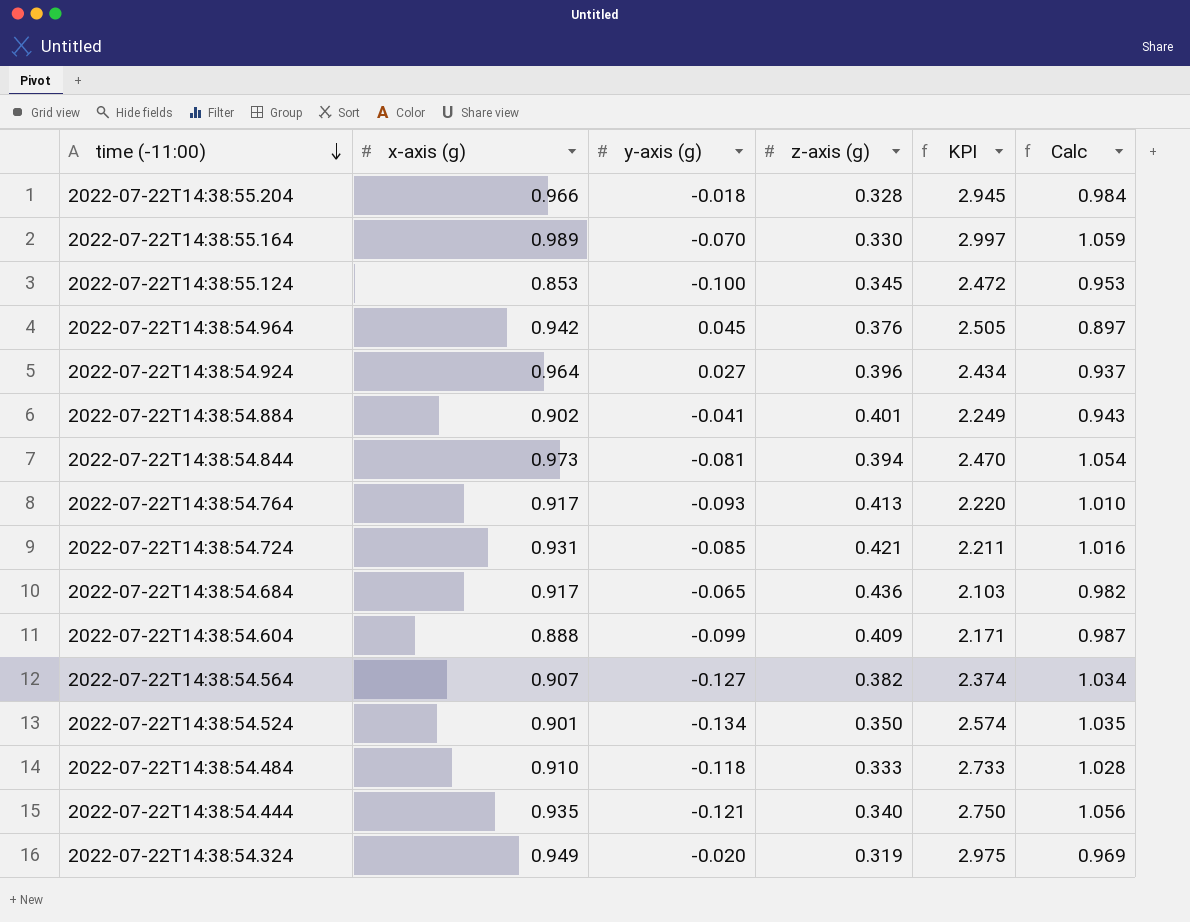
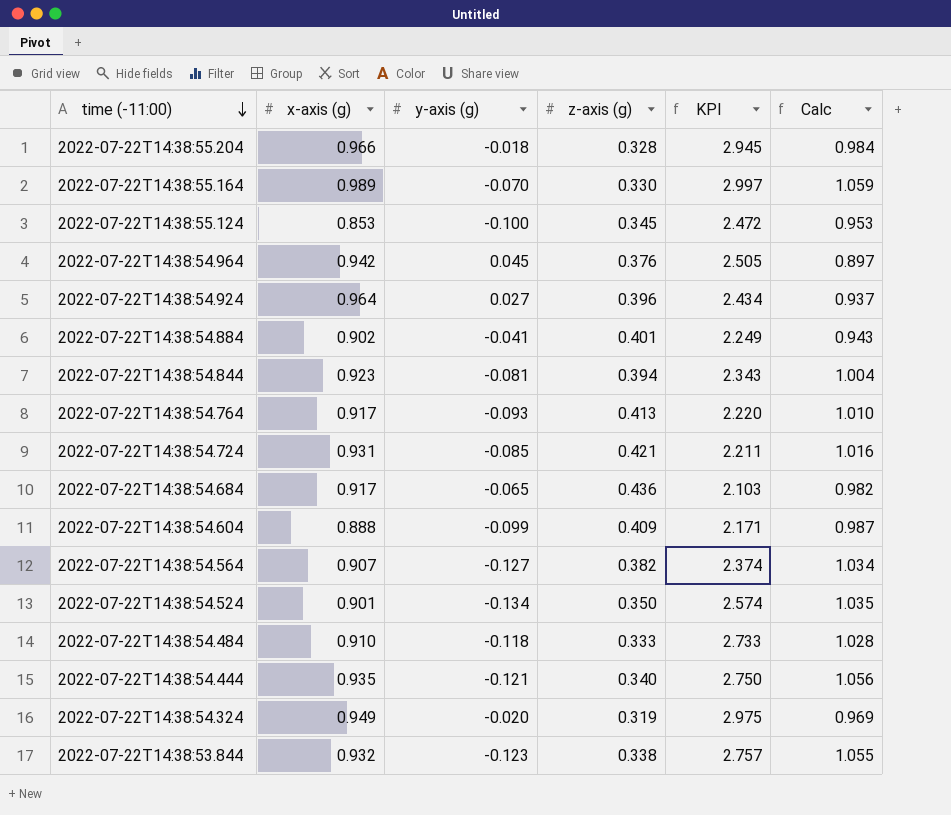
2022-07-22T14:38:54.844 | x-axis (g): 0.973 -> 0.923
2022-07-22T14:38:54.844 | KPI: 2.470 -> 2.343
2022-07-22T14:38:54.844 | Calc: 1.054 -> 1.004
row 2022-07-22T14:38:53.844: none -> 0.932 | -0.123 | 0.338 | 2.757 | 1.055

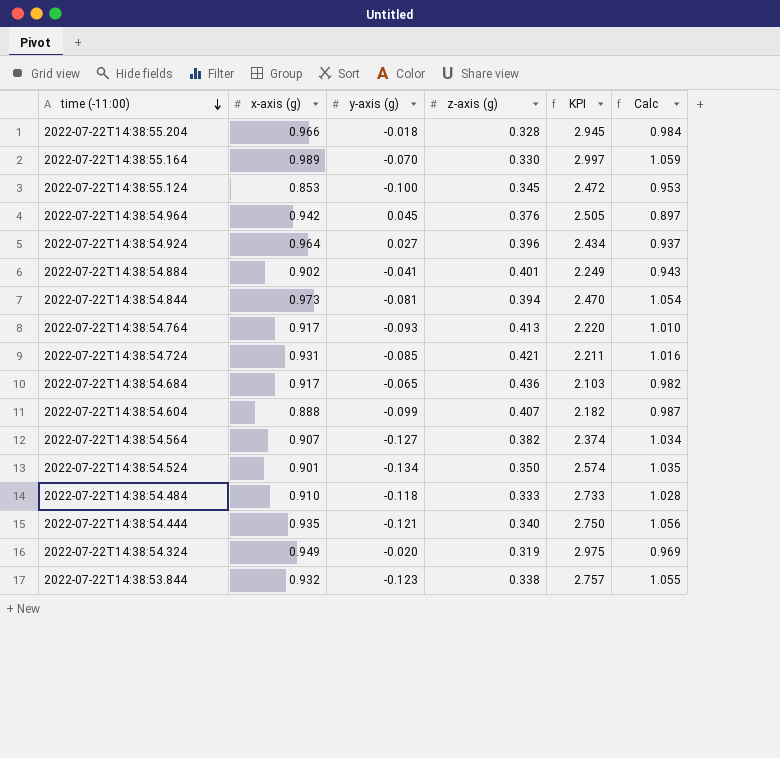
2022-07-22T14:38:54.844 | x-axis (g): 0.923 -> 0.973
2022-07-22T14:38:54.844 | KPI: 2.343 -> 2.470
2022-07-22T14:38:54.844 | Calc: 1.004 -> 1.054
2022-07-22T14:38:54.604 | z-axis (g): 0.409 -> 0.407
2022-07-22T14:38:54.604 | KPI: 2.171 -> 2.182

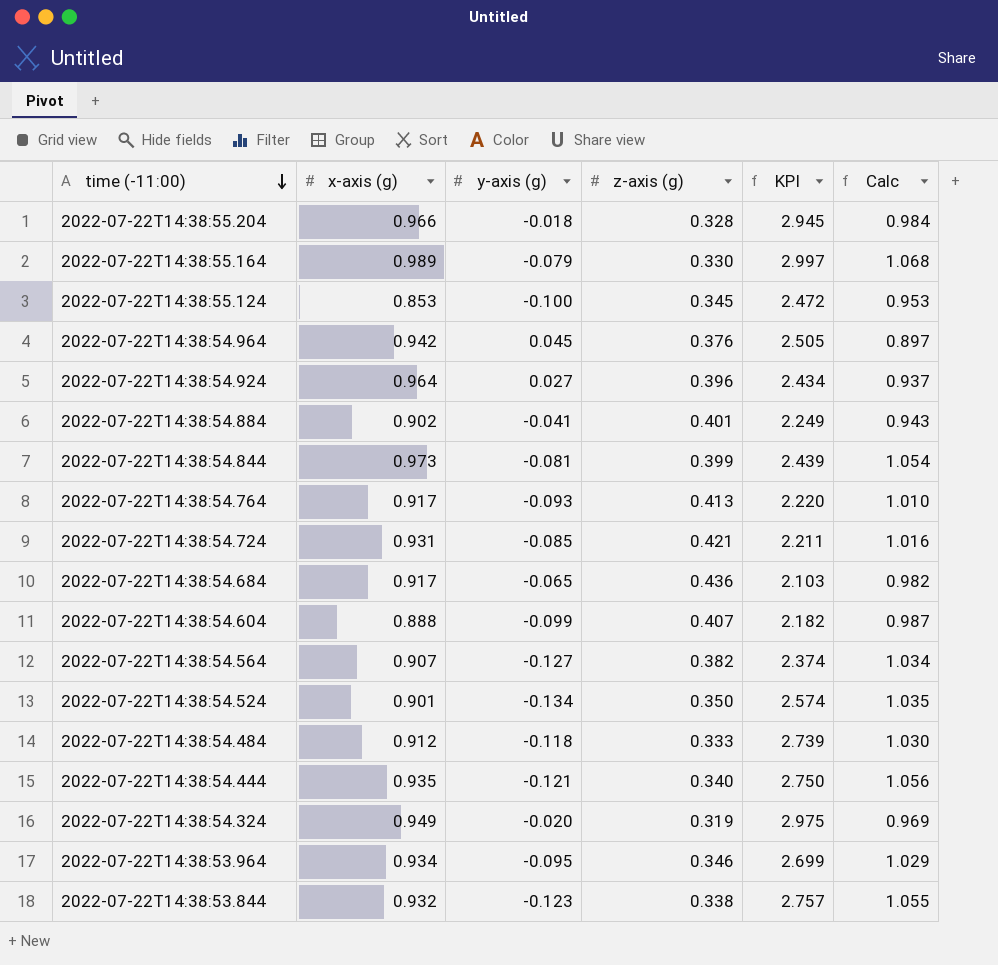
2022-07-22T14:38:55.164 | y-axis (g): -0.070 -> -0.079
2022-07-22T14:38:55.164 | Calc: 1.059 -> 1.068
2022-07-22T14:38:54.844 | z-axis (g): 0.394 -> 0.399
2022-07-22T14:38:54.844 | KPI: 2.470 -> 2.439
2022-07-22T14:38:54.484 | x-axis (g): 0.910 -> 0.912
2022-07-22T14:38:54.484 | KPI: 2.733 -> 2.739
2022-07-22T14:38:54.484 | Calc: 1.028 -> 1.030
row 2022-07-22T14:38:53.964: none -> 0.934 | -0.095 | 0.346 | 2.699 | 1.029

